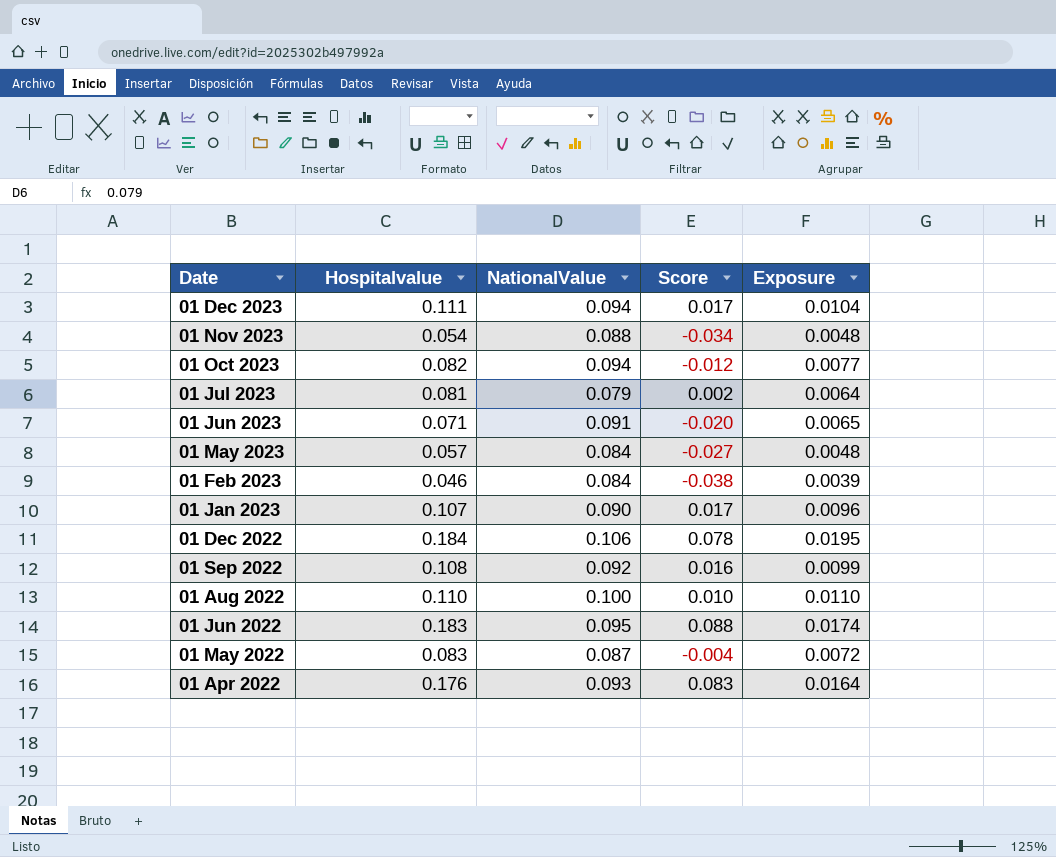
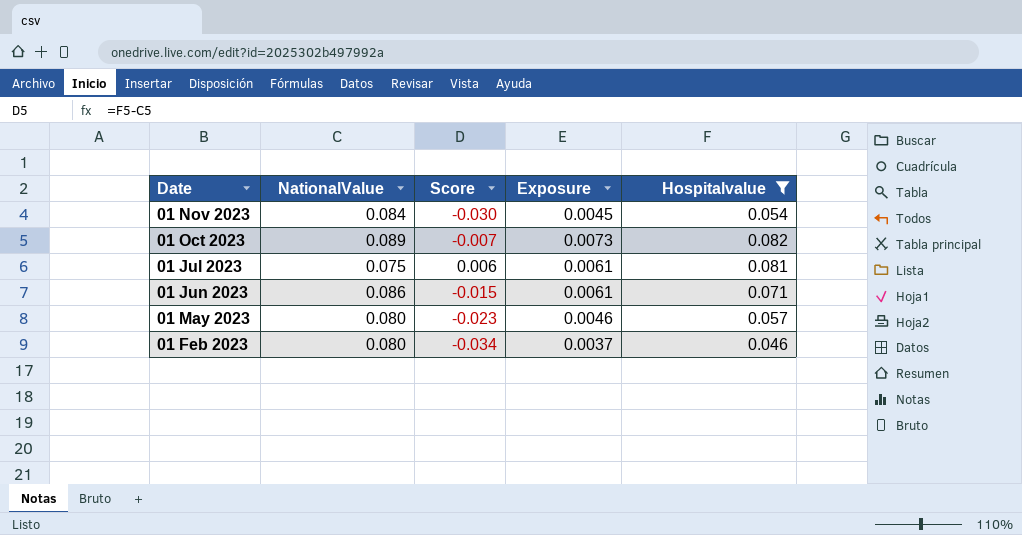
filter: none -> Hospitalvalue <= 0.082
column Hospitalvalue | position: 2 -> 5
01 Nov 2023 | NationalValue: 0.088 -> 0.084
01 Nov 2023 | Score: -0.034 -> -0.030
01 Nov 2023 | Exposure: 0.0048 -> 0.0045
01 Oct 2023 | NationalValue: 0.094 -> 0.089
01 Oct 2023 | Score: -0.012 -> -0.007
01 Oct 2023 | Exposure: 0.0077 -> 0.0073
01 Jul 2023 | NationalValue: 0.079 -> 0.075
01 Jul 2023 | Score: 0.002 -> 0.006
01 Jul 2023 | Exposure: 0.0064 -> 0.0061
01 Jun 2023 | NationalValue: 0.091 -> 0.086
01 Jun 2023 | Score: -0.020 -> -0.015
01 Jun 2023 | Exposure: 0.0065 -> 0.0061
01 May 2023 | NationalValue: 0.084 -> 0.080
01 May 2023 | Score: -0.027 -> -0.023
01 May 2023 | Exposure: 0.0048 -> 0.0046
01 Feb 2023 | NationalValue: 0.084 -> 0.080
01 Feb 2023 | Score: -0.038 -> -0.034
01 Feb 2023 | Exposure: 0.0039 -> 0.0037

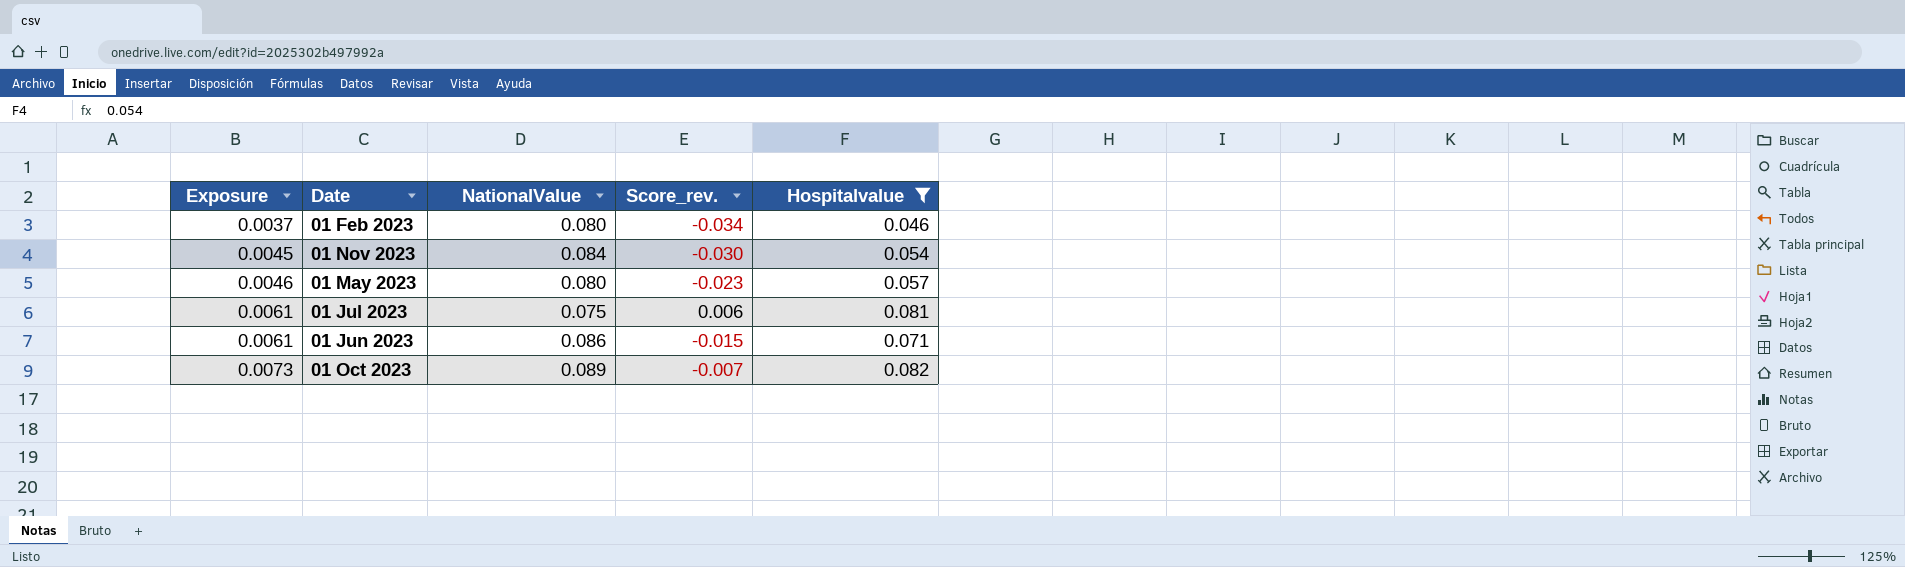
row order: Date descending -> Exposure ascending
column Exposure | position: 4 -> 1
column name: Score -> Score_rev.

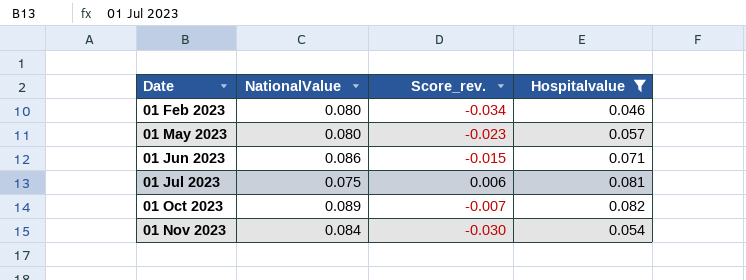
row order: Exposure ascending -> Date ascending
column Exposure | formula: [NationalValue] * [Hospitalvalue] -> none

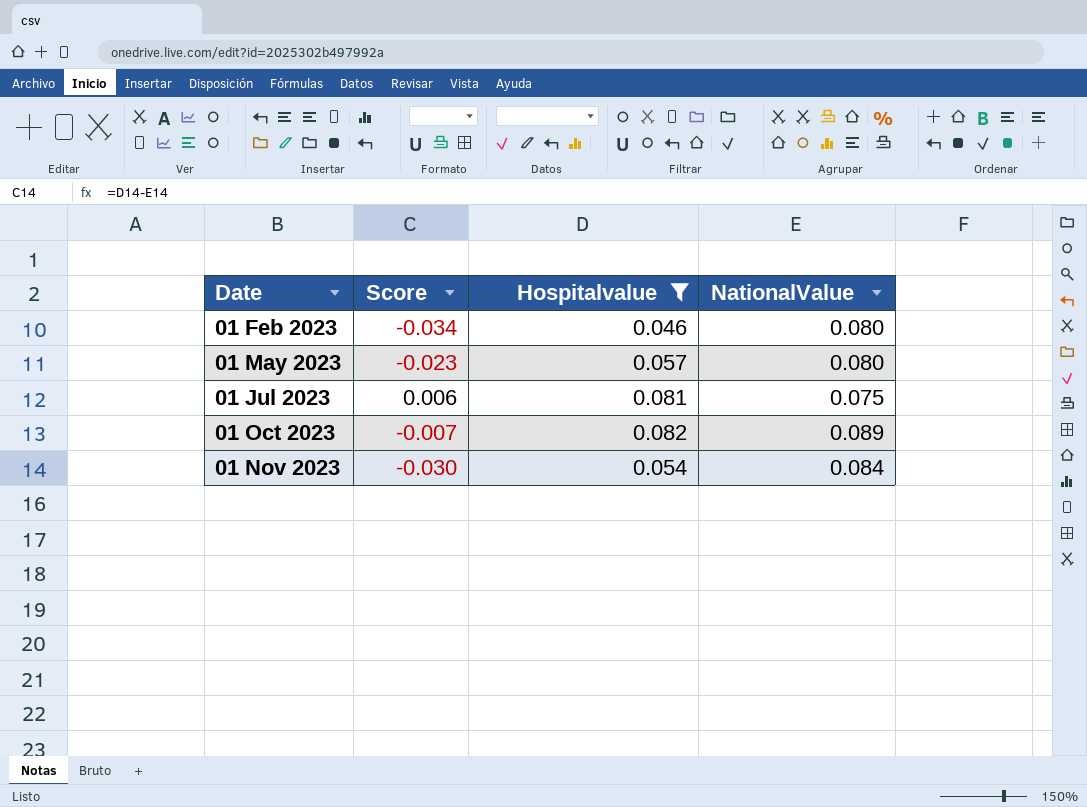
column name: Score_rev. -> Score
column NationalValue | position: 2 -> 4
row 01 Jun 2023: 0.086 | -0.015 | 0.071 -> none

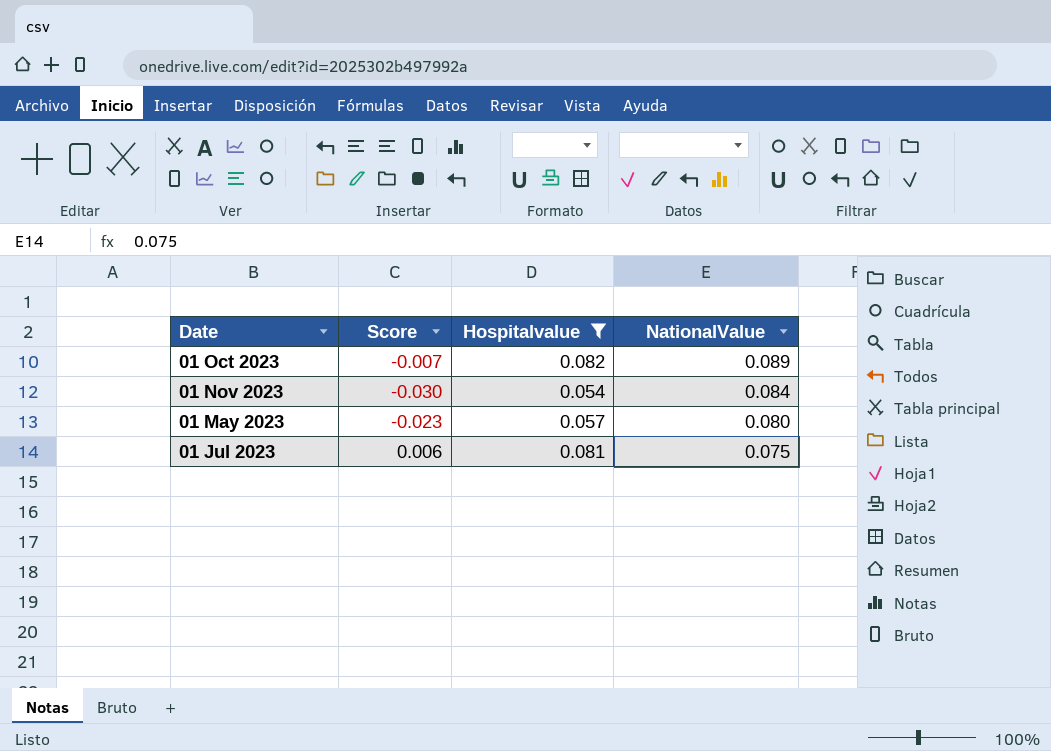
row order: Date ascending -> NationalValue descending
row 01 Feb 2023: -0.034 | 0.046 | 0.080 -> none

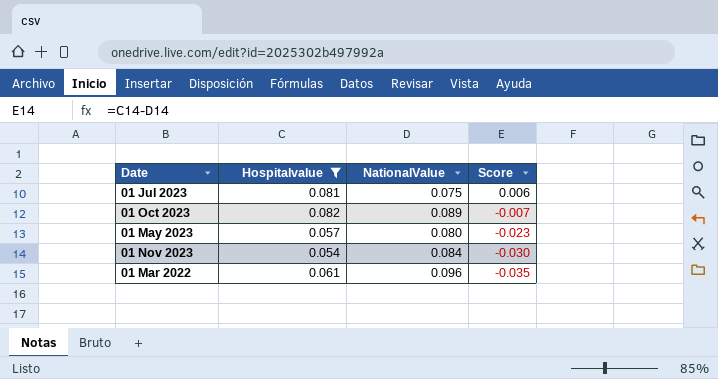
row order: NationalValue descending -> Score descending
column Score | position: 2 -> 4
row 01 Mar 2022: none -> 0.061 | 0.096 | -0.035

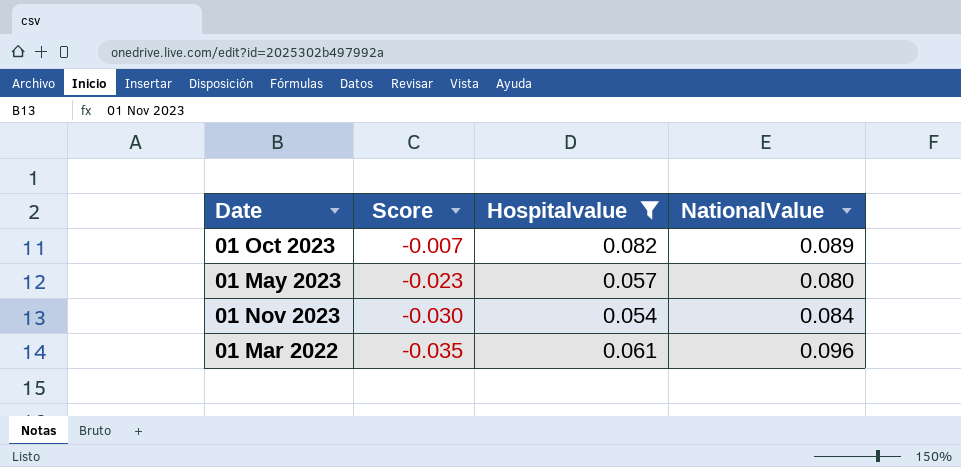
column Score | position: 4 -> 2
row 01 Jul 2023: 0.081 | 0.075 | 0.006 -> none

